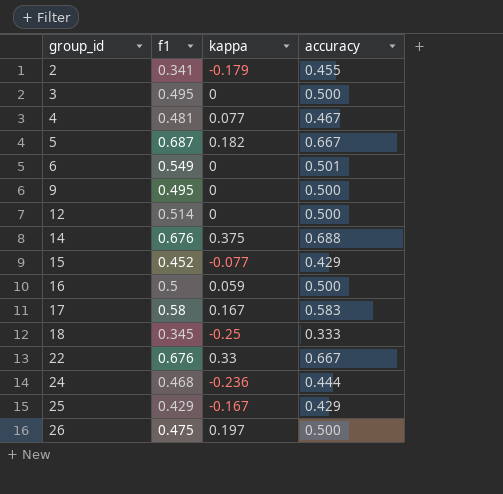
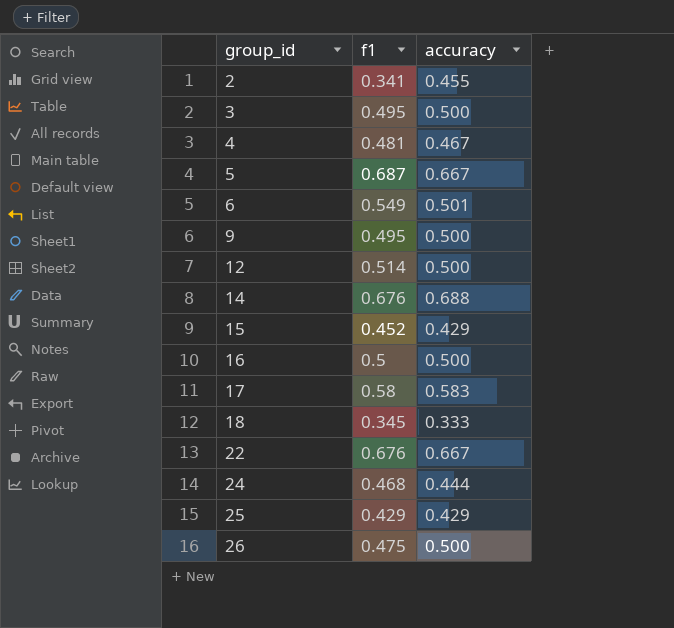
column kappa | position: 3 -> none

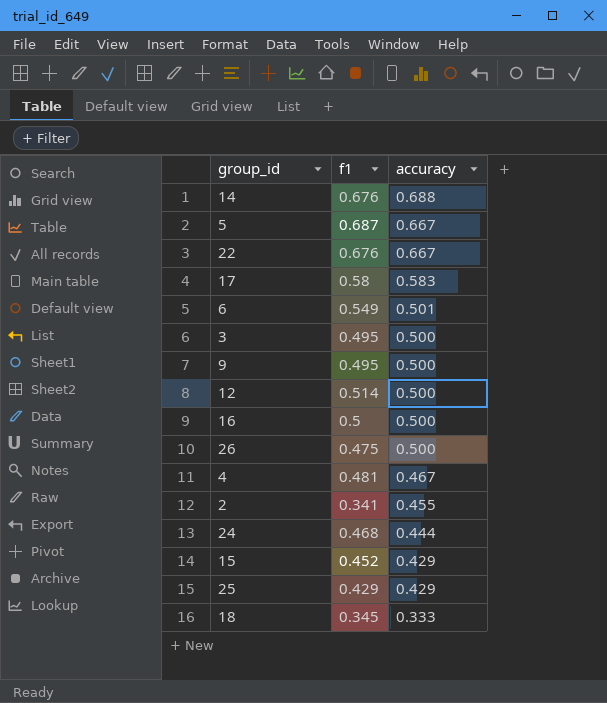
row order: group_id ascending -> accuracy descending

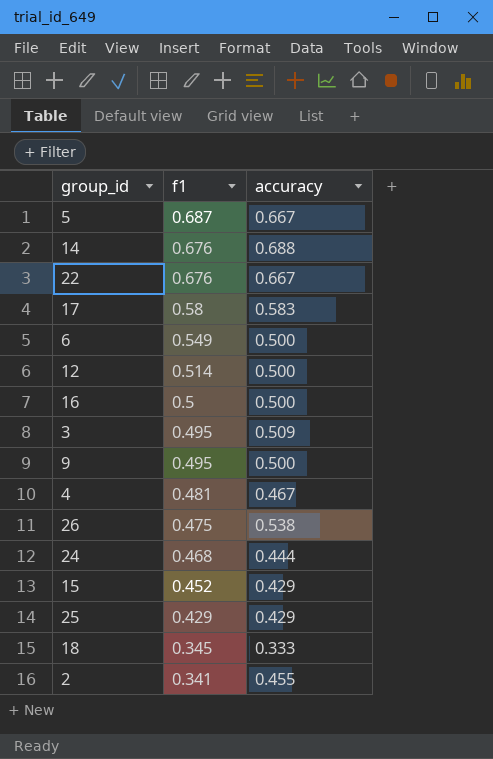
row order: accuracy descending -> f1 descending
6 | accuracy: 0.501 -> 0.500
3 | accuracy: 0.500 -> 0.509
26 | accuracy: 0.500 -> 0.538

